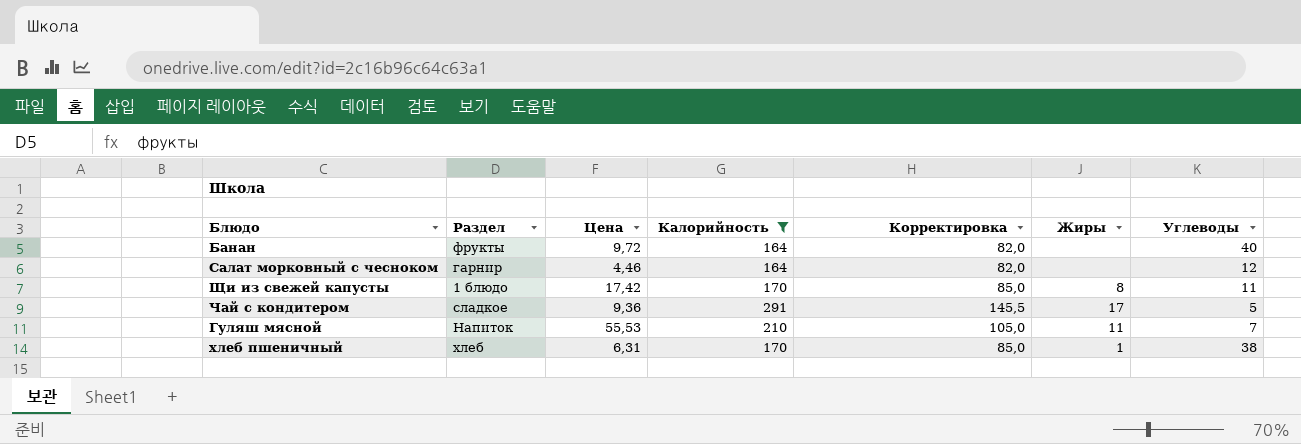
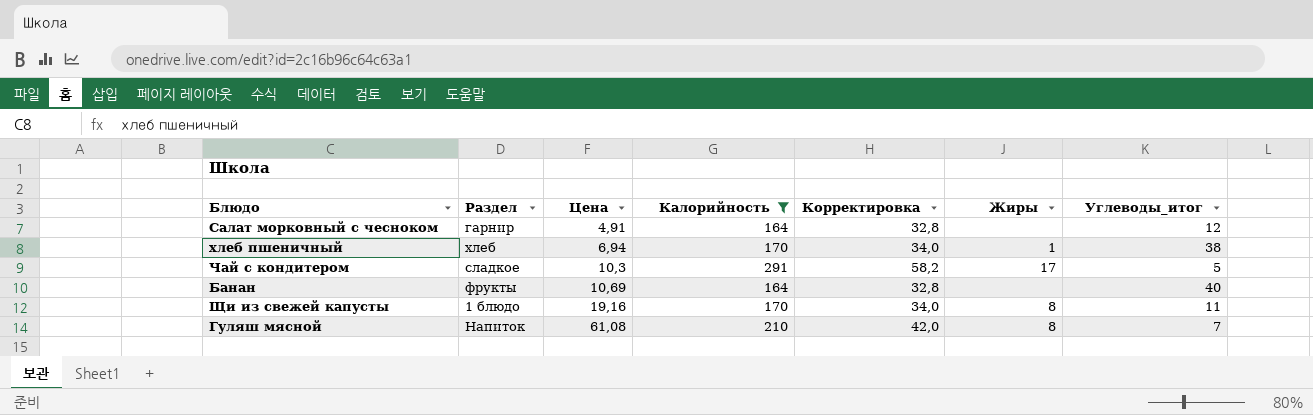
row order: none -> Цена ascending
column Корректировка | formula: [Калорийность] * 0,5 -> [Калорийность] * 0,2
column name: Углеводы -> Углеводы_итог
Салат морковный с чесноком | Цена: 4,46 -> 4,91
хлеб пшеничный | Цена: 6,31 -> 6,94
Чай с кондитером | Цена: 9,36 -> 10,3
Банан | Цена: 9,72 -> 10,69
Щи из свежей капусты | Цена: 17,42 -> 19,16
Гуляш мясной | Цена: 55,53 -> 61,08
Гуляш мясной | Жиры: 11 -> 8

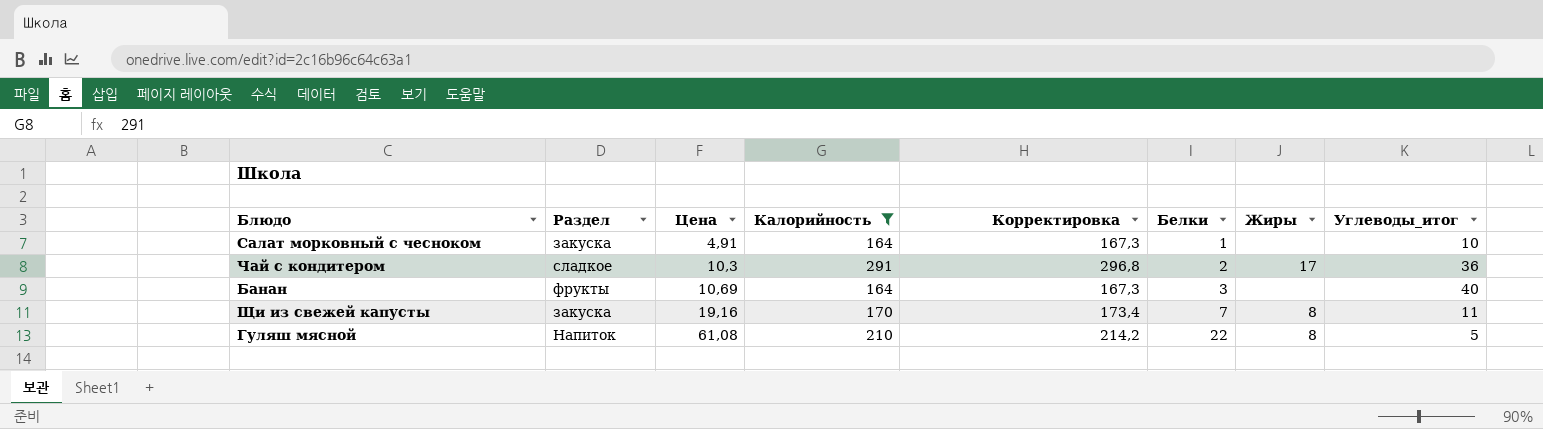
column Корректировка | formula: [Калорийность] * 0,2 -> [Калорийность] * 1,02
column Белки | position: none -> 6
row хлеб пшеничный: хлеб | 6,94 | 170 | 34,0 | 1 | 38 -> none
Салат морковный с чесноком | Раздел: гарнир -> закуска
Салат морковный с чесноком | Углеводы_итог: 12 -> 10
Чай с кондитером | Углеводы_итог: 5 -> 36
Щи из свежей капусты | Раздел: 1 блюдо -> закуска
Гуляш мясной | Углеводы_итог: 7 -> 5

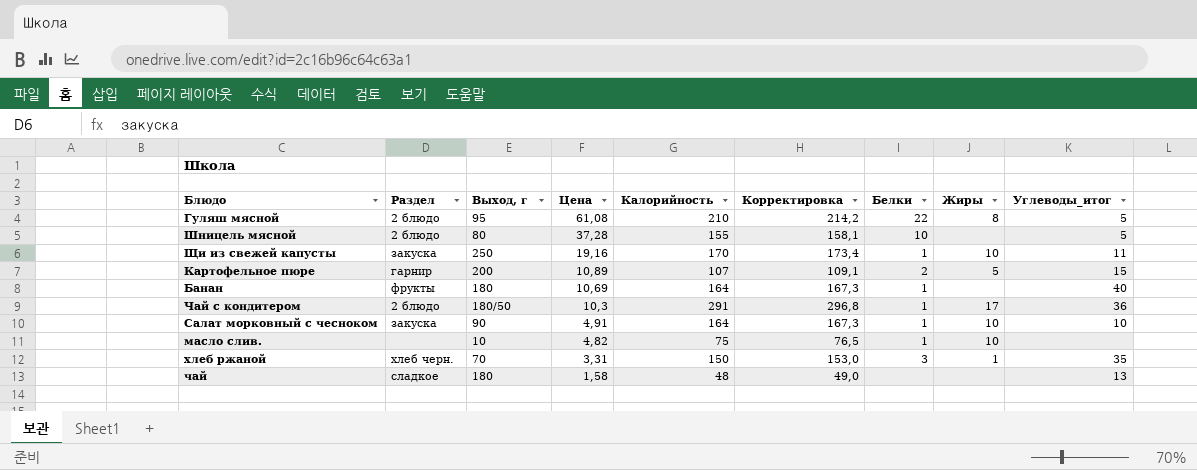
filter: Калорийность >= 164 -> none
row order: Цена ascending -> Цена descending
column Выход, г | position: none -> 3
Гуляш мясной | Раздел: Напиток -> 2 блюдо
Щи из свежей капусты | Белки: 7 -> 1
Щи из свежей капусты | Жиры: 8 -> 10
Банан | Белки: 3 -> 1
Чай с кондитером | Раздел: сладкое -> 2 блюдо
Чай с кондитером | Белки: 2 -> 1
Салат морковный с чесноком | Жиры: none -> 10

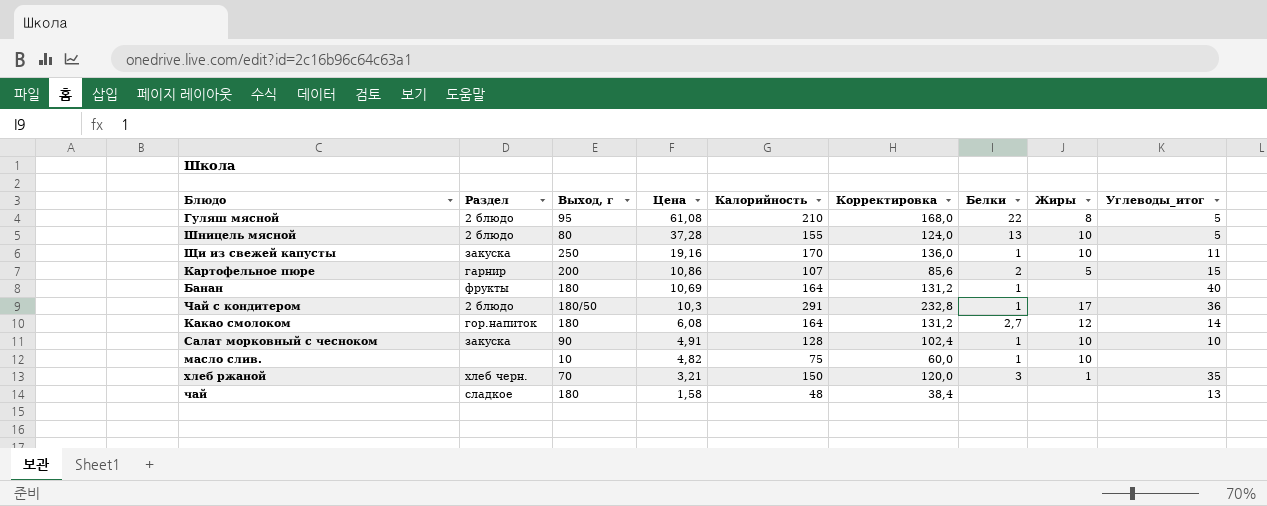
column Корректировка | formula: [Калорийность] * 1,02 -> [Калорийность] * 0,8
Шницель мясной | Белки: 10 -> 13
Шницель мясной | Жиры: none -> 10
Картофельное пюре | Цена: 10,89 -> 10,86
row Какао смолоком: none -> гор.напиток | 180 | 6,08 | 164 | 131,2 | 2,7 | 12 | 14
Салат морковный с чесноком | Калорийность: 164 -> 128
хлеб ржаной | Цена: 3,31 -> 3,21

